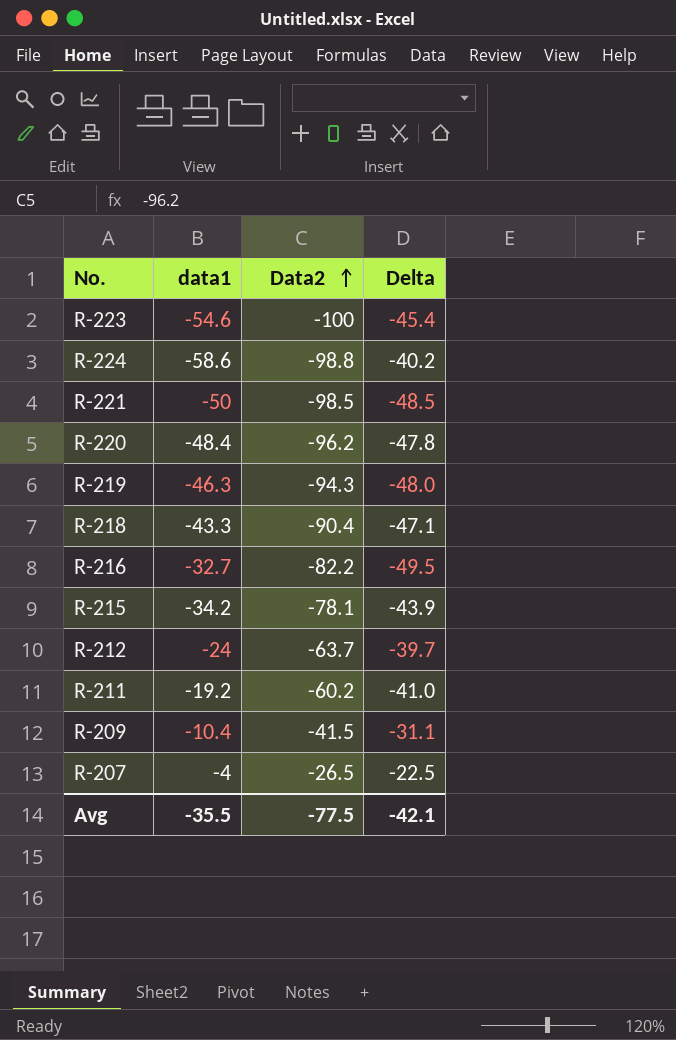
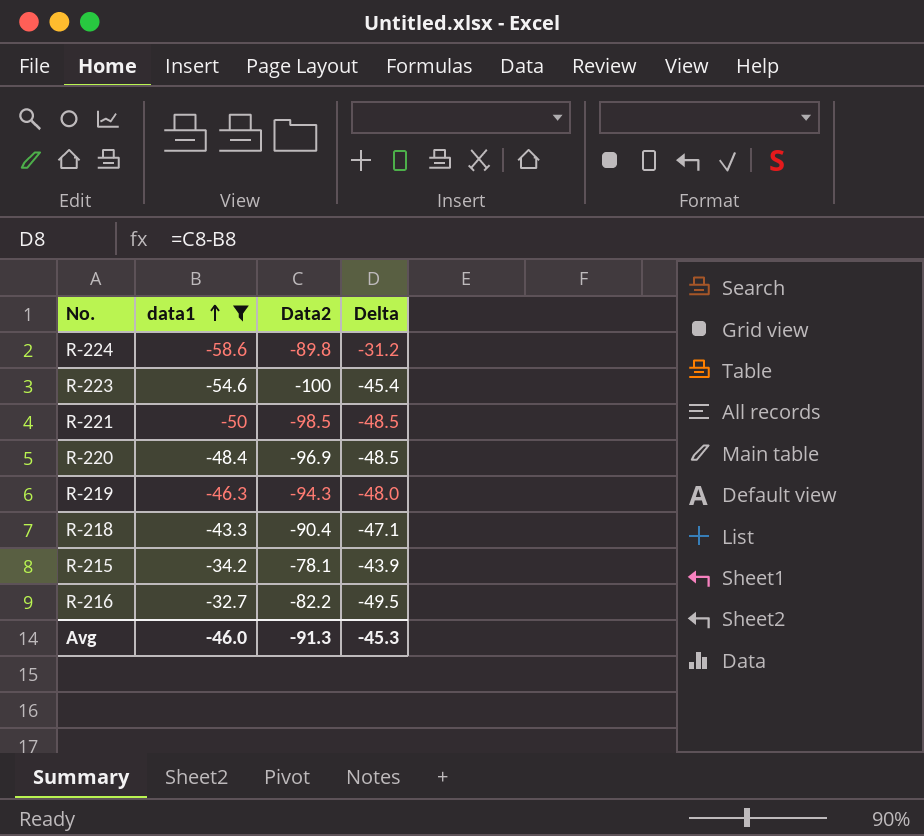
filter: none -> data1 <= -32.7
row order: Data2 ascending -> data1 ascending
R-224 | Data2: -98.8 -> -89.8
R-224 | Delta: -40.2 -> -31.2
R-220 | Data2: -96.2 -> -96.9
R-220 | Delta: -47.8 -> -48.5
Avg | data1: -35.5 -> -46.0
Avg | Data2: -77.5 -> -91.3
Avg | Delta: -42.1 -> -45.3

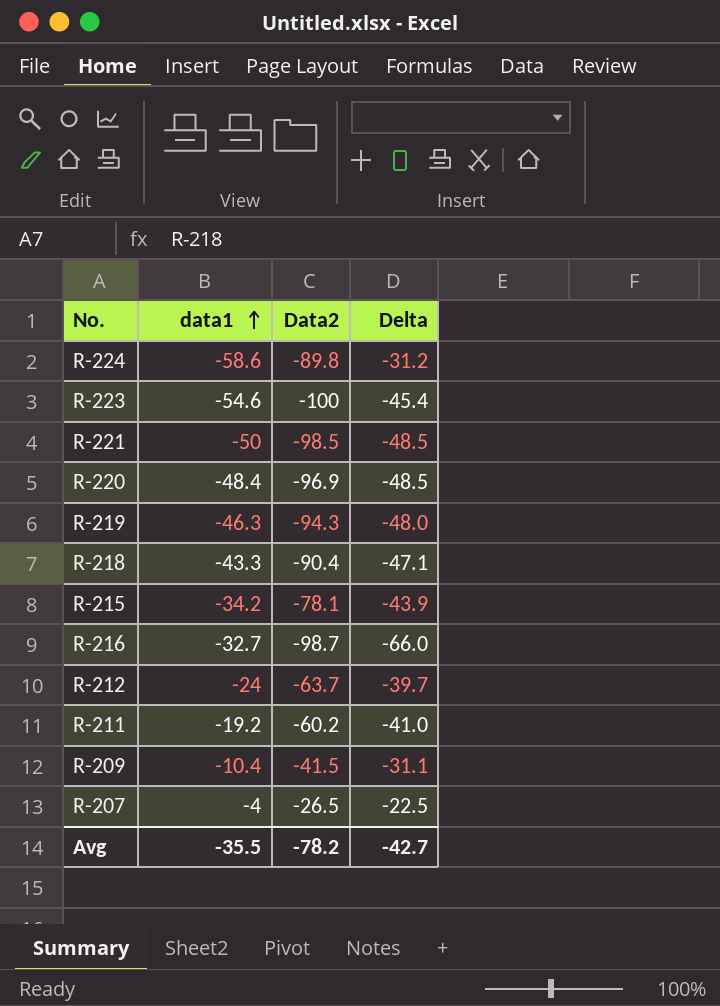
filter: data1 <= -32.7 -> none
R-216 | Data2: -82.2 -> -98.7
R-216 | Delta: -49.5 -> -66.0
Avg | data1: -46.0 -> -35.5
Avg | Data2: -91.3 -> -78.2
Avg | Delta: -45.3 -> -42.7

